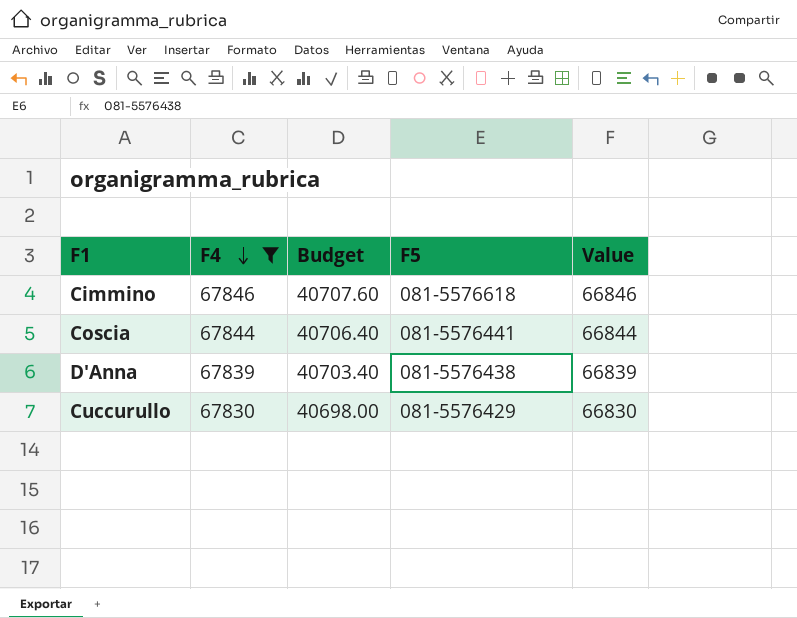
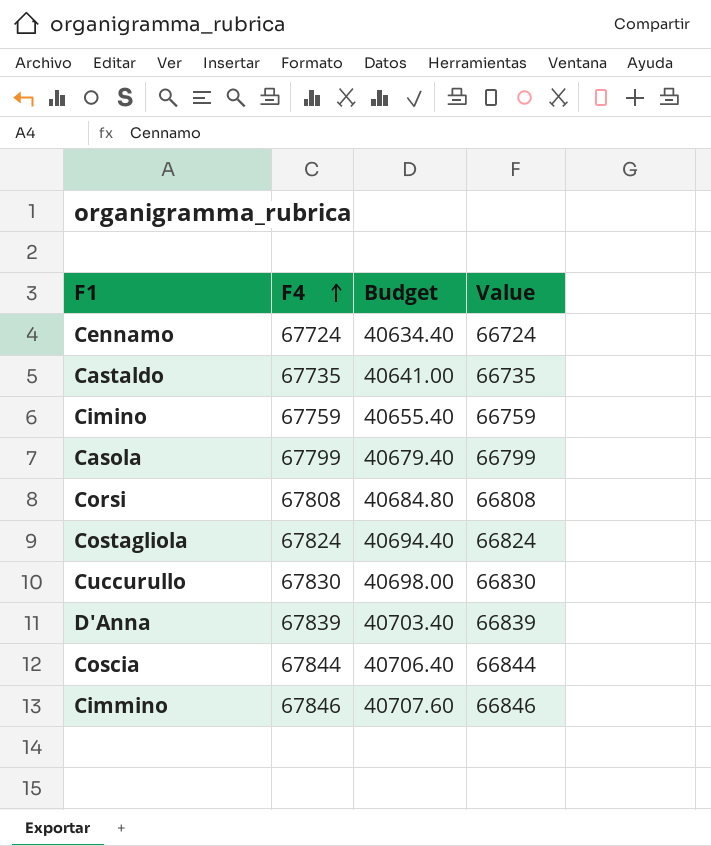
filter: F4 >= 67830 -> none
row order: F4 descending -> F4 ascending
column F5 | position: 4 -> none

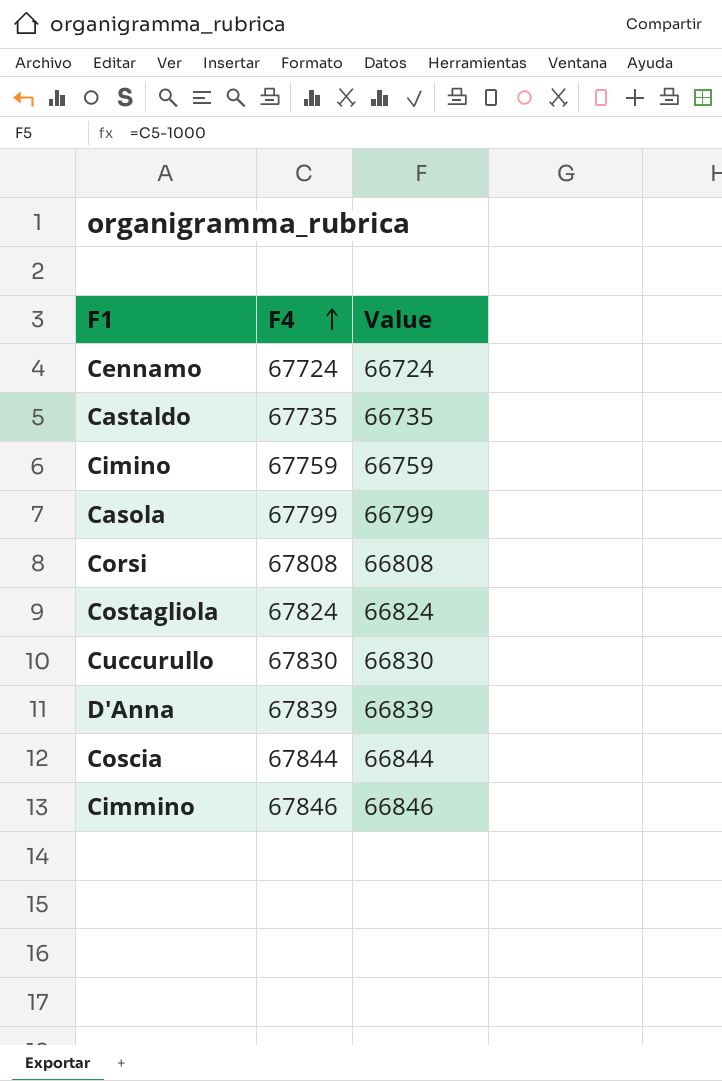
column Budget | formula: [F4] * 0.6 -> none

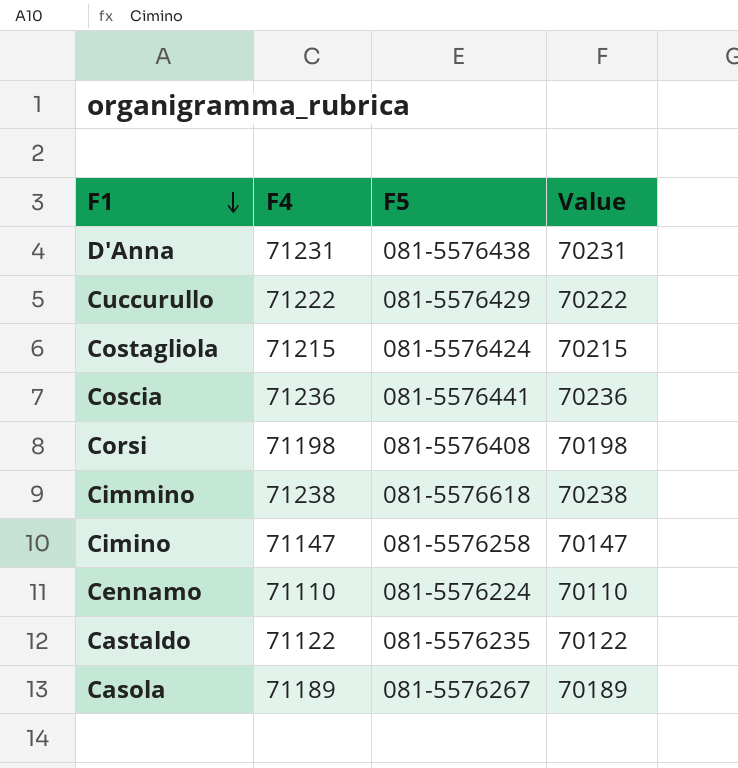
row order: F4 ascending -> F1 descending
column F5 | position: none -> 3
D'Anna | F4: 67839 -> 71231
D'Anna | Value: 66839 -> 70231
Cuccurullo | F4: 67830 -> 71222
Cuccurullo | Value: 66830 -> 70222
Costagliola | F4: 67824 -> 71215
Costagliola | Value: 66824 -> 70215
Coscia | F4: 67844 -> 71236
Coscia | Value: 66844 -> 70236
Corsi | F4: 67808 -> 71198
Corsi | Value: 66808 -> 70198
Cimmino | F4: 67846 -> 71238
Cimmino | Value: 66846 -> 70238
Cimino | F4: 67759 -> 71147
Cimino | Value: 66759 -> 70147
Cennamo | F4: 67724 -> 71110
Cennamo | Value: 66724 -> 70110
Castaldo | F4: 67735 -> 71122
Castaldo | Value: 66735 -> 70122
Casola | F4: 67799 -> 71189
Casola | Value: 66799 -> 70189

